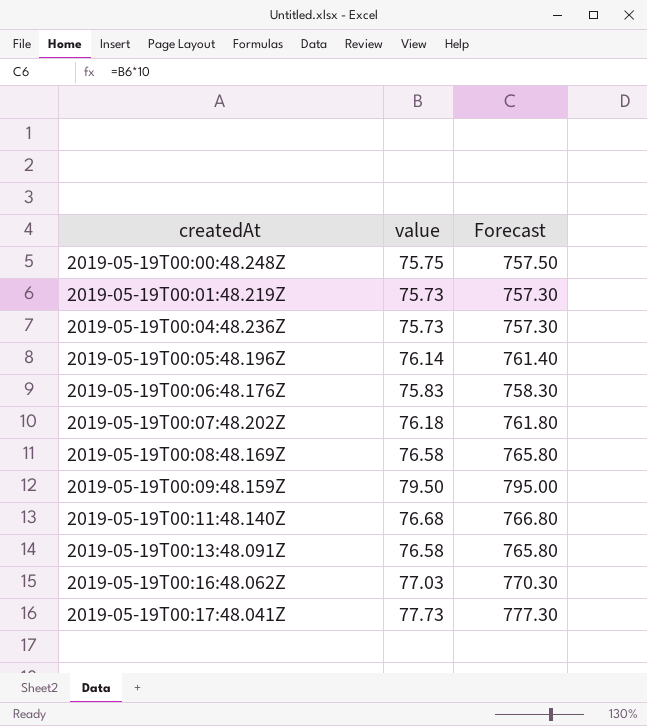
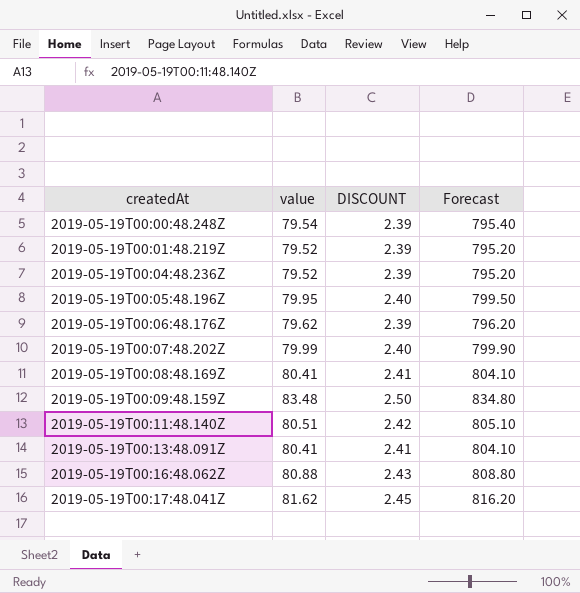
column DISCOUNT | formula: none -> [value] * 0.03
2019-05-19T00:00:48.248Z | value: 75.75 -> 79.54
2019-05-19T00:00:48.248Z | Forecast: 757.50 -> 795.40
2019-05-19T00:01:48.219Z | value: 75.73 -> 79.52
2019-05-19T00:01:48.219Z | Forecast: 757.30 -> 795.20
2019-05-19T00:04:48.236Z | value: 75.73 -> 79.52
2019-05-19T00:04:48.236Z | Forecast: 757.30 -> 795.20
2019-05-19T00:05:48.196Z | value: 76.14 -> 79.95
2019-05-19T00:05:48.196Z | Forecast: 761.40 -> 799.50
2019-05-19T00:06:48.176Z | value: 75.83 -> 79.62
2019-05-19T00:06:48.176Z | Forecast: 758.30 -> 796.20
2019-05-19T00:07:48.202Z | value: 76.18 -> 79.99
2019-05-19T00:07:48.202Z | Forecast: 761.80 -> 799.90
2019-05-19T00:08:48.169Z | value: 76.58 -> 80.41
2019-05-19T00:08:48.169Z | Forecast: 765.80 -> 804.10
2019-05-19T00:09:48.159Z | value: 79.50 -> 83.48
2019-05-19T00:09:48.159Z | Forecast: 795.00 -> 834.80
2019-05-19T00:11:48.140Z | value: 76.68 -> 80.51
2019-05-19T00:11:48.140Z | Forecast: 766.80 -> 805.10
2019-05-19T00:13:48.091Z | value: 76.58 -> 80.41
2019-05-19T00:13:48.091Z | Forecast: 765.80 -> 804.10
2019-05-19T00:16:48.062Z | value: 77.03 -> 80.88
2019-05-19T00:16:48.062Z | Forecast: 770.30 -> 808.80
2019-05-19T00:17:48.041Z | value: 77.73 -> 81.62
2019-05-19T00:17:48.041Z | Forecast: 777.30 -> 816.20

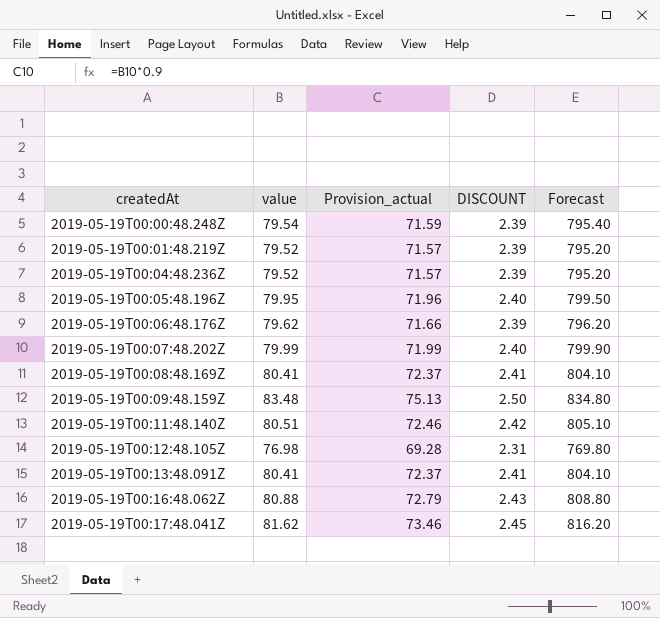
column Provision_actual | formula: none -> [value] * 0.9
row 2019-05-19T00:12:48.105Z: none -> 76.98 | 69.28 | 2.31 | 769.80

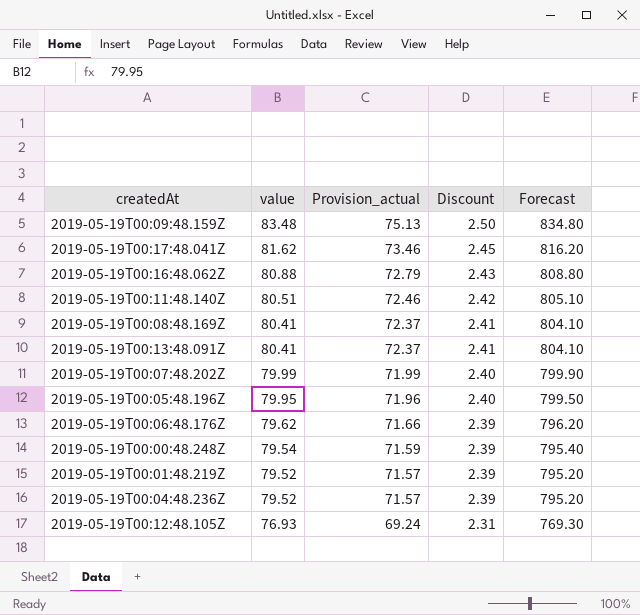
row order: createdAt ascending -> value descending
column name: DISCOUNT -> Discount
2019-05-19T00:12:48.105Z | value: 76.98 -> 76.93
2019-05-19T00:12:48.105Z | Provision_actual: 69.28 -> 69.24
2019-05-19T00:12:48.105Z | Forecast: 769.80 -> 769.30

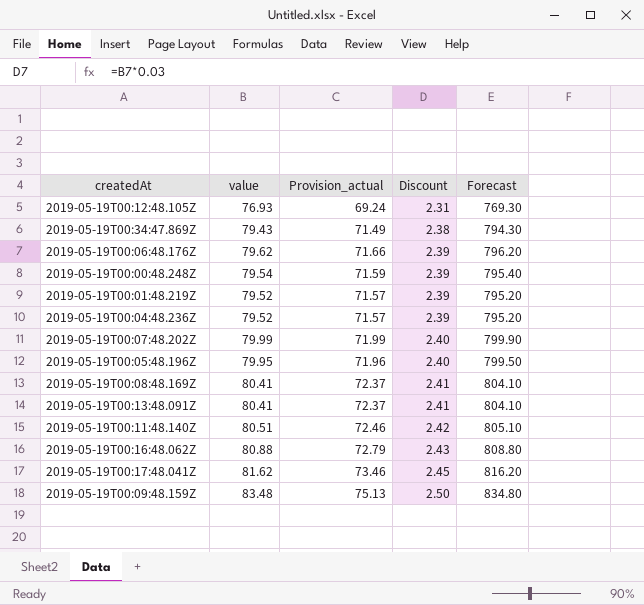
row order: value descending -> Discount ascending
row 2019-05-19T00:34:47.869Z: none -> 79.43 | 71.49 | 2.38 | 794.30

